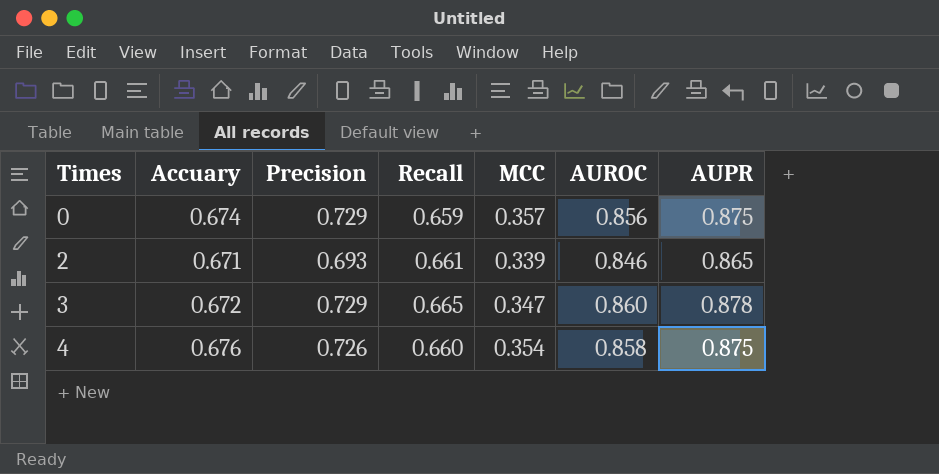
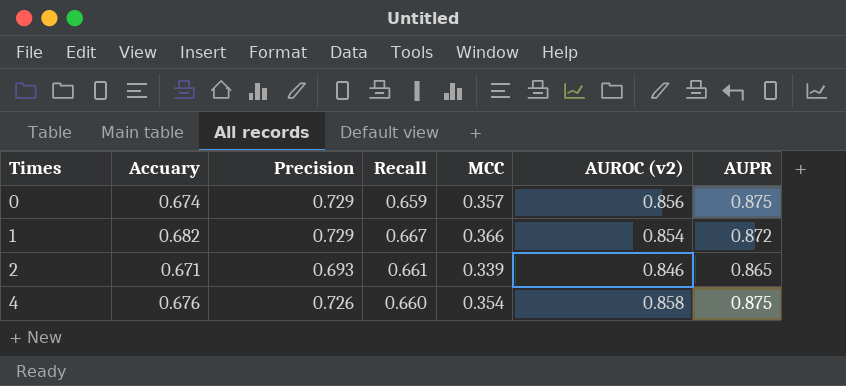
column name: AUROC -> AUROC (v2)
row 3: 0.672 | 0.729 | 0.665 | 0.347 | 0.860 | 0.878 -> none
row 1: none -> 0.682 | 0.729 | 0.667 | 0.366 | 0.854 | 0.872

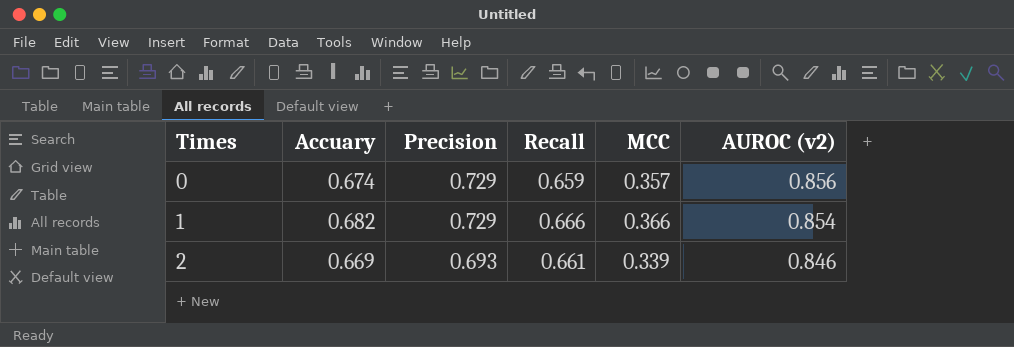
column AUPR | position: 7 -> none
row 4: 0.676 | 0.726 | 0.660 | 0.354 | 0.858 | 0.875 -> none
1 | Recall: 0.667 -> 0.666
2 | Accuary: 0.671 -> 0.669

